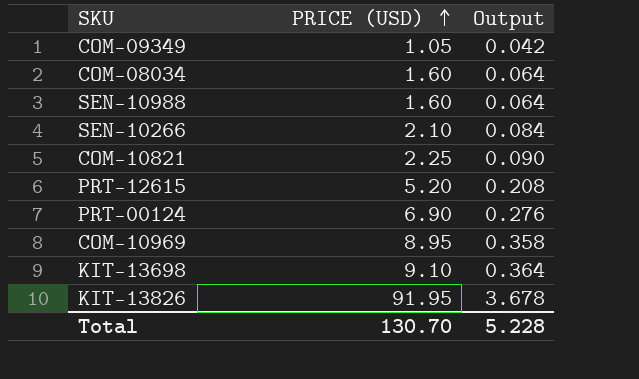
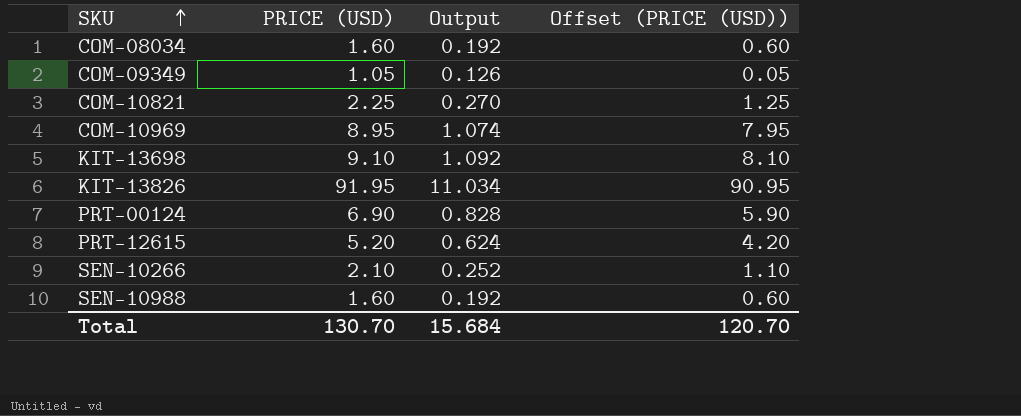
row order: PRICE (USD) ascending -> SKU ascending
column Output | formula: [PRICE (USD)] * 0.04 -> [PRICE (USD)] * 0.12
column Offset (PRICE (USD)) | formula: none -> [PRICE (USD)] - 1
Total | Output: 5.228 -> 15.684

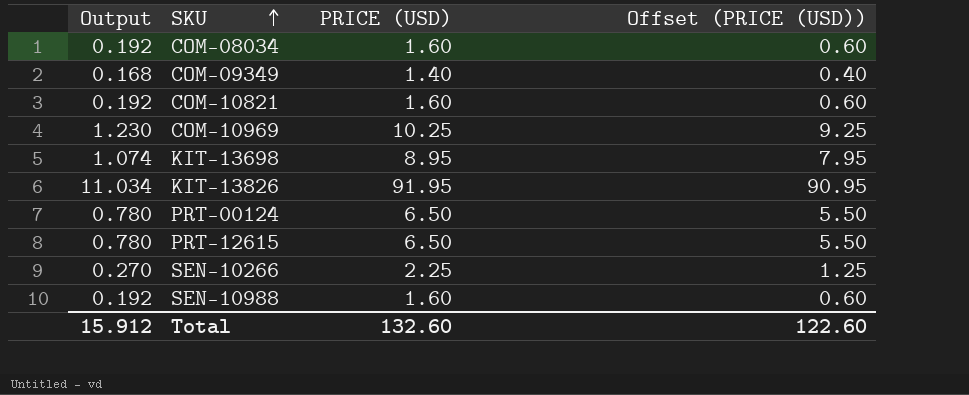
column Output | position: 3 -> 1
COM-09349 | Output: 0.126 -> 0.168
COM-09349 | PRICE (USD): 1.05 -> 1.40
COM-09349 | Offset (PRICE (USD)): 0.05 -> 0.40
COM-10821 | Output: 0.270 -> 0.192
COM-10821 | PRICE (USD): 2.25 -> 1.60
COM-10821 | Offset (PRICE (USD)): 1.25 -> 0.60
COM-10969 | Output: 1.074 -> 1.230
COM-10969 | PRICE (USD): 8.95 -> 10.25
COM-10969 | Offset (PRICE (USD)): 7.95 -> 9.25
KIT-13698 | Output: 1.092 -> 1.074
KIT-13698 | PRICE (USD): 9.10 -> 8.95
KIT-13698 | Offset (PRICE (USD)): 8.10 -> 7.95
PRT-00124 | Output: 0.828 -> 0.780
PRT-00124 | PRICE (USD): 6.90 -> 6.50
PRT-00124 | Offset (PRICE (USD)): 5.90 -> 5.50
PRT-12615 | Output: 0.624 -> 0.780
PRT-12615 | PRICE (USD): 5.20 -> 6.50
PRT-12615 | Offset (PRICE (USD)): 4.20 -> 5.50
SEN-10266 | Output: 0.252 -> 0.270
SEN-10266 | PRICE (USD): 2.10 -> 2.25
SEN-10266 | Offset (PRICE (USD)): 1.10 -> 1.25
Total | Output: 15.684 -> 15.912
Total | PRICE (USD): 130.70 -> 132.60
Total | Offset (PRICE (USD)): 120.70 -> 122.60

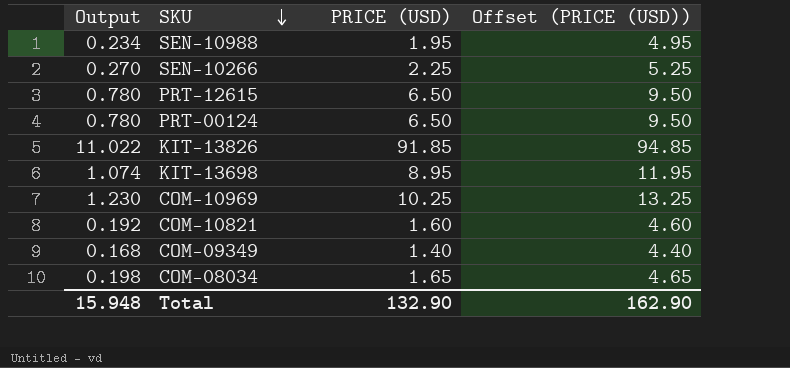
row order: SKU ascending -> SKU descending
column Offset (PRICE (USD)) | formula: [PRICE (USD)] - 1 -> [PRICE (USD)] + 3
SEN-10988 | Output: 0.192 -> 0.234
SEN-10988 | PRICE (USD): 1.60 -> 1.95
KIT-13826 | Output: 11.034 -> 11.022
KIT-13826 | PRICE (USD): 91.95 -> 91.85
COM-08034 | Output: 0.192 -> 0.198
COM-08034 | PRICE (USD): 1.60 -> 1.65
Total | Output: 15.912 -> 15.948
Total | PRICE (USD): 132.60 -> 132.90
Total | Offset (PRICE (USD)): 122.60 -> 162.90

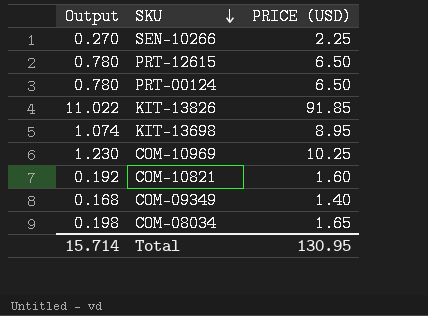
column Offset (PRICE (USD)) | formula: [PRICE (USD)] + 3 -> none
row SEN-10988: 0.234 | 1.95 | 4.95 -> none
Total | Output: 15.948 -> 15.714
Total | PRICE (USD): 132.90 -> 130.95

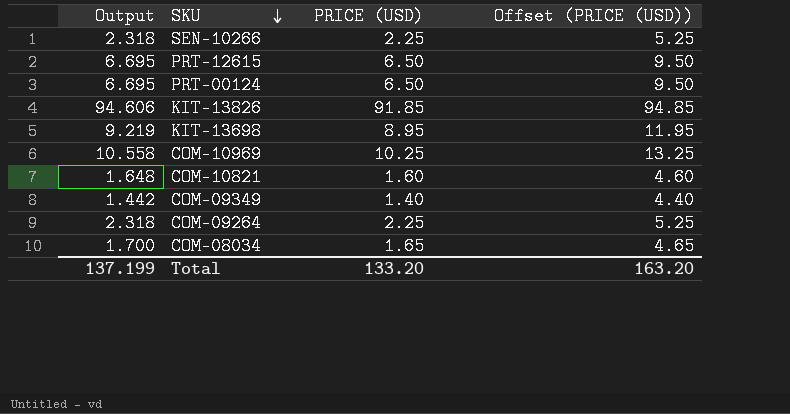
column Output | formula: [PRICE (USD)] * 0.12 -> [PRICE (USD)] * 1.03
column Offset (PRICE (USD)) | formula: none -> [PRICE (USD)] + 3
row COM-09264: none -> 2.318 | 2.25 | 5.25
Total | Output: 15.714 -> 137.199
Total | PRICE (USD): 130.95 -> 133.20

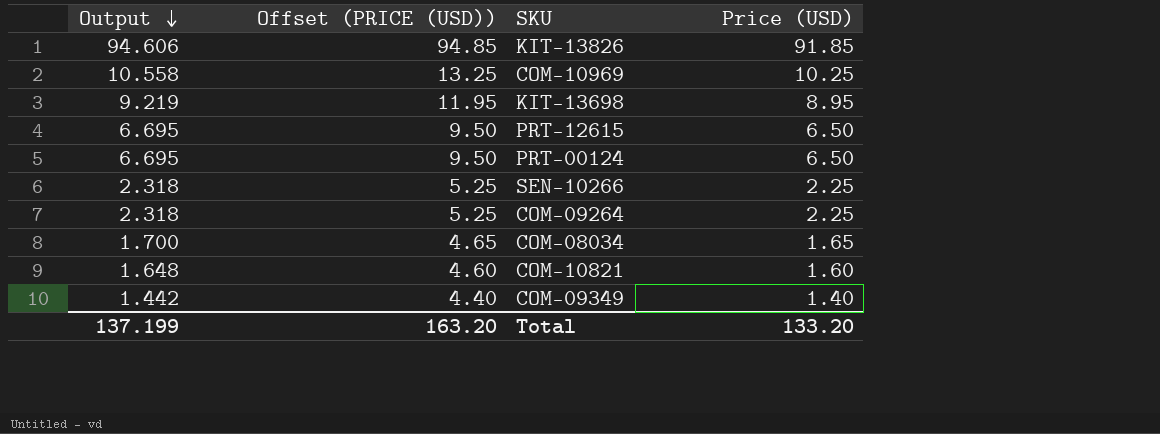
row order: SKU descending -> Output descending
column Offset (PRICE (USD)) | position: 4 -> 2
column name: PRICE (USD) -> Price (USD)

